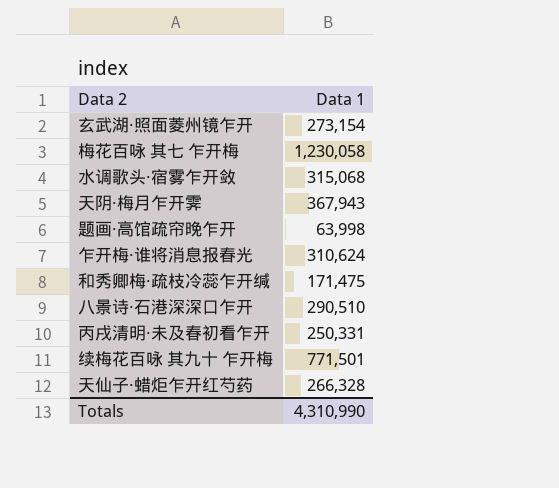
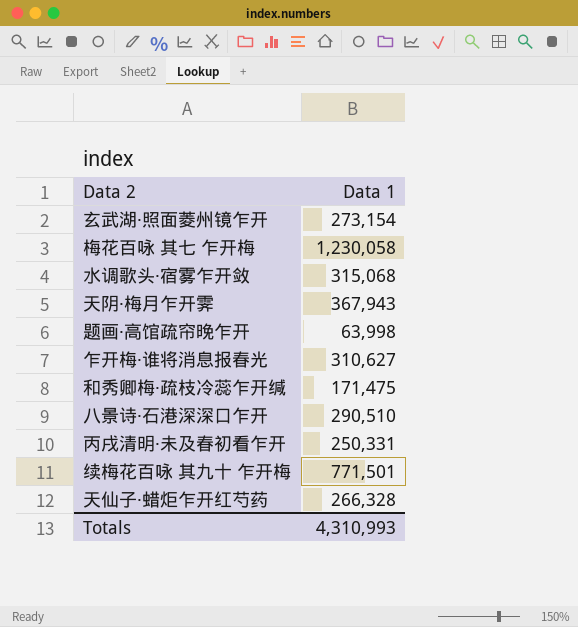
乍开梅·谁将消息报春光 | Data 1: 310,624 -> 310,627
Totals | Data 1: 4,310,990 -> 4,310,993

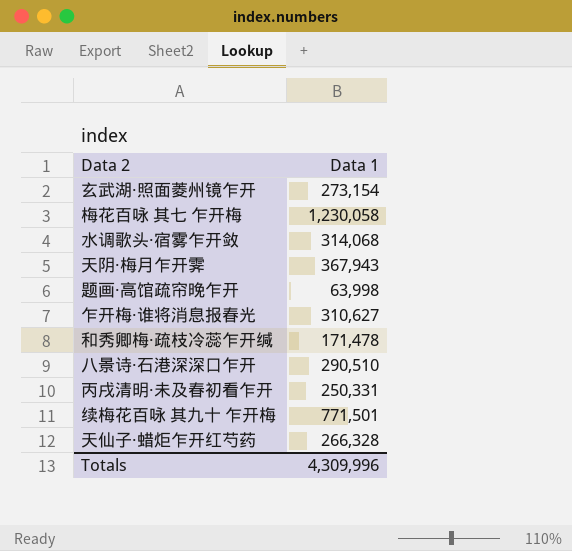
水调歌头·宿雾乍开敛 | Data 1: 315,068 -> 314,068
和秀卿梅·疏枝冷蕊乍开缄 | Data 1: 171,475 -> 171,478
Totals | Data 1: 4,310,993 -> 4,309,996

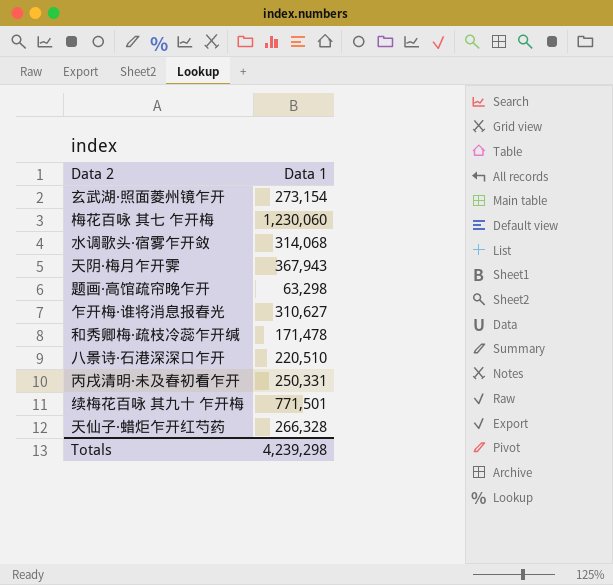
梅花百咏 其七 乍开梅 | Data 1: 1,230,058 -> 1,230,060
题画·高馆疏帘晚乍开 | Data 1: 63,998 -> 63,298
八景诗·石港深深口乍开 | Data 1: 290,510 -> 220,510
Totals | Data 1: 4,309,996 -> 4,239,298

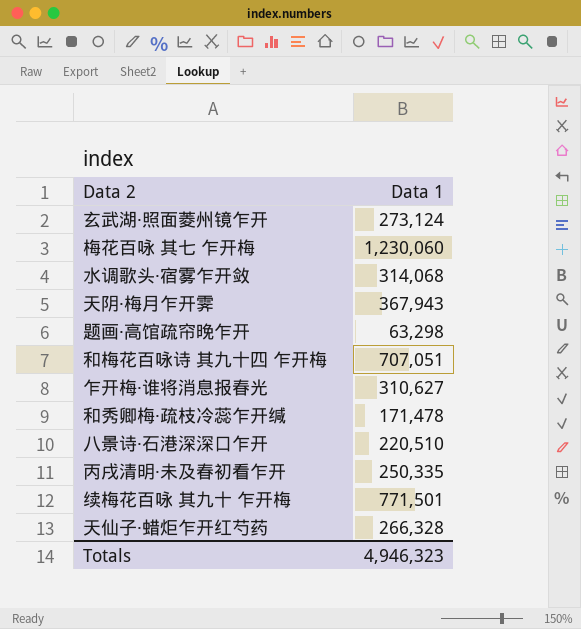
玄武湖·照面菱州镜乍开 | Data 1: 273,154 -> 273,124
row 和梅花百咏诗 其九十四 乍开梅: none -> 707,051
丙戌清明·未及春初看乍开 | Data 1: 250,331 -> 250,335
Totals | Data 1: 4,239,298 -> 4,946,323

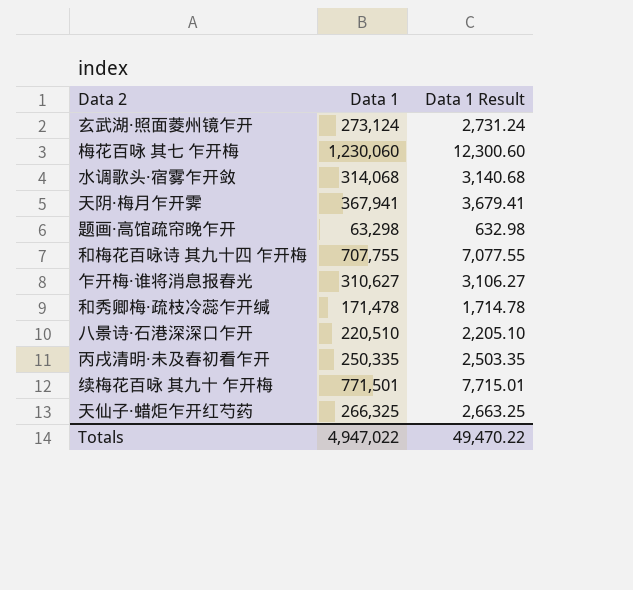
column Data 1 Result | formula: none -> [Data 1] * 0.01
天阴·梅月乍开霁 | Data 1: 367,943 -> 367,941
和梅花百咏诗 其九十四 乍开梅 | Data 1: 707,051 -> 707,755
天仙子·蜡炬乍开红芍药 | Data 1: 266,328 -> 266,325
Totals | Data 1: 4,946,323 -> 4,947,022

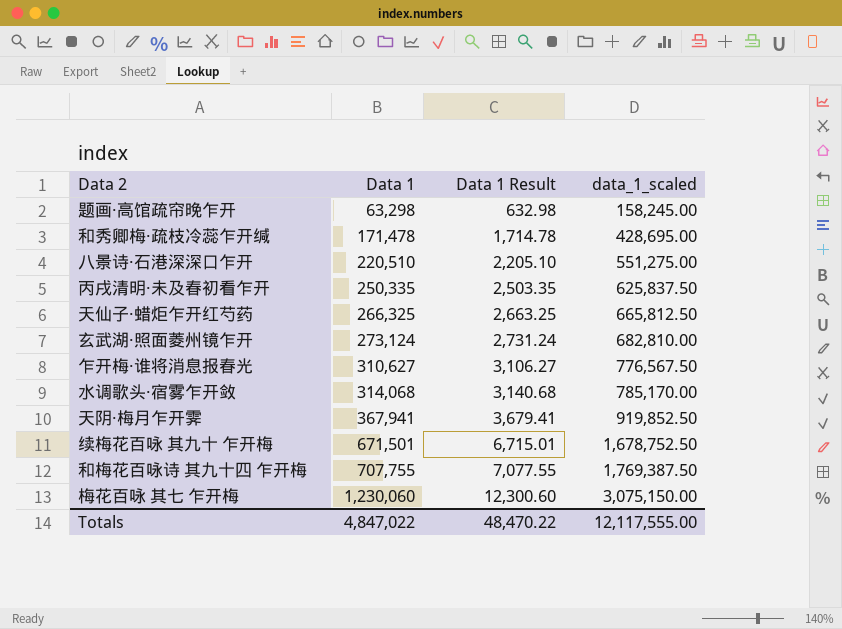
row order: none -> Data 1 ascending
column data_1_scaled | formula: none -> [Data 1] * 2.5
续梅花百咏 其九十 乍开梅 | Data 1: 771,501 -> 671,501
续梅花百咏 其九十 乍开梅 | Data 1 Result: 7,715.01 -> 6,715.01
Totals | Data 1: 4,947,022 -> 4,847,022
Totals | Data 1 Result: 49,470.22 -> 48,470.22

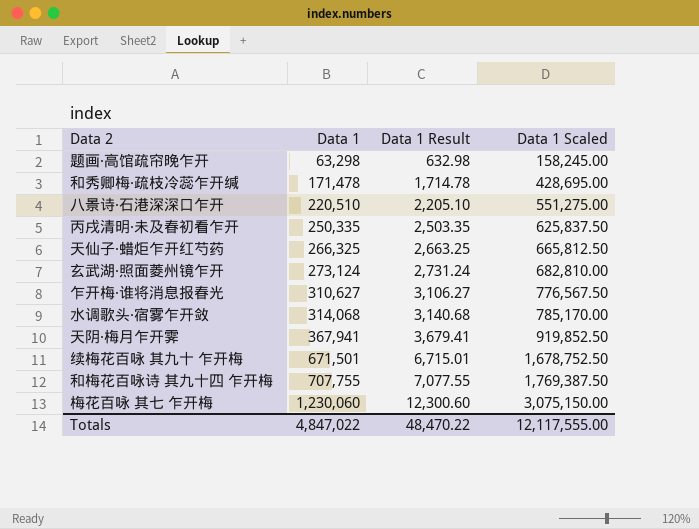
column name: data_1_scaled -> Data 1 Scaled

